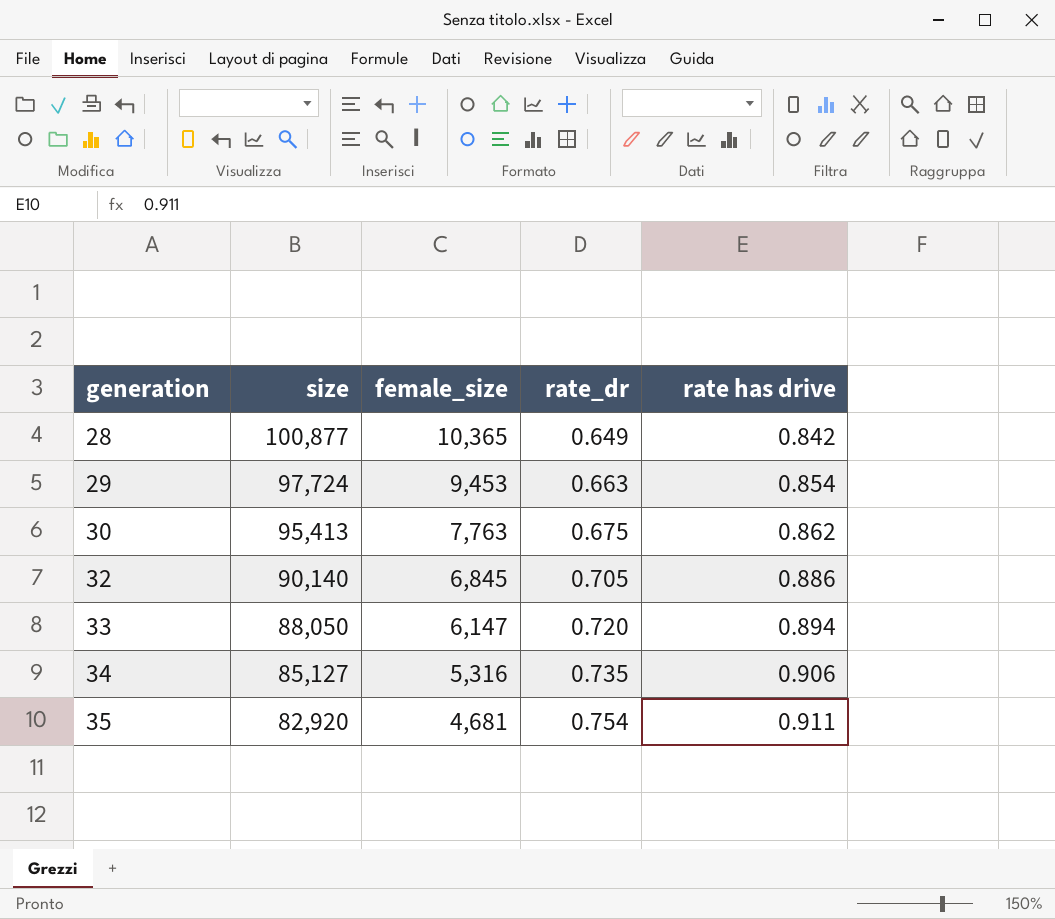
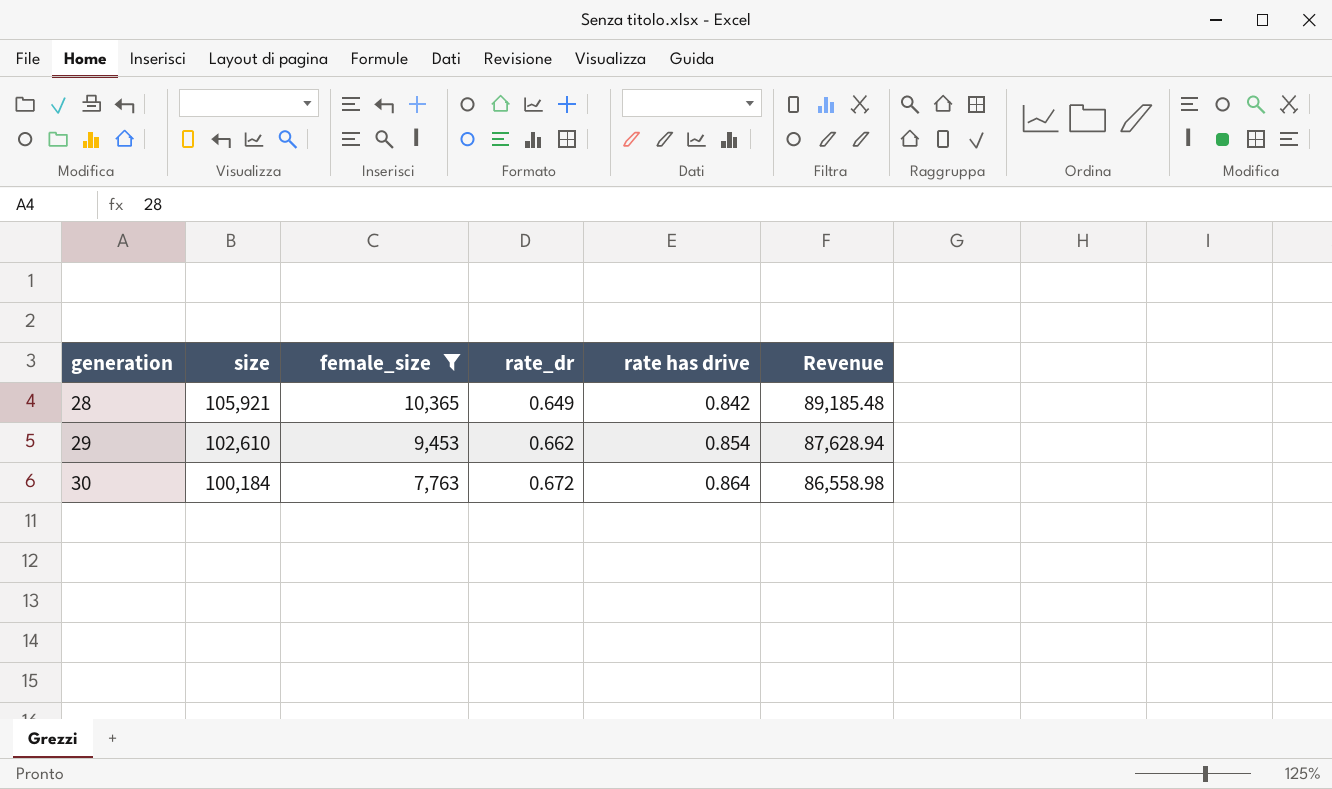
filter: none -> female_size >= 7,763
column Revenue | formula: none -> [size] * [rate has drive]
28 | size: 100,877 -> 105,921
29 | size: 97,724 -> 102,610
29 | rate_dr: 0.663 -> 0.662
30 | size: 95,413 -> 100,184
30 | rate_dr: 0.675 -> 0.672
30 | rate has drive: 0.862 -> 0.864

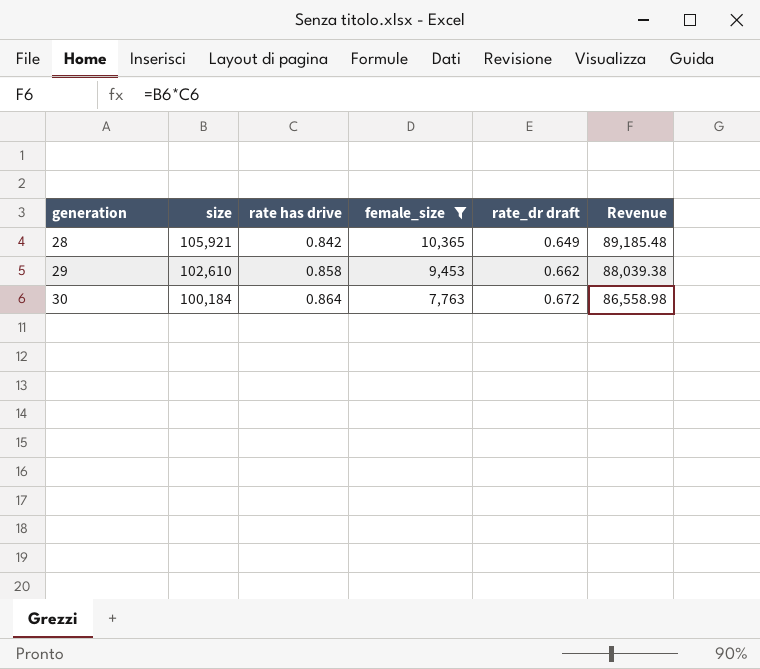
column rate has drive | position: 5 -> 3
column name: rate_dr -> rate_dr draft
29 | rate has drive: 0.854 -> 0.858
29 | Revenue: 87,628.94 -> 88,039.38

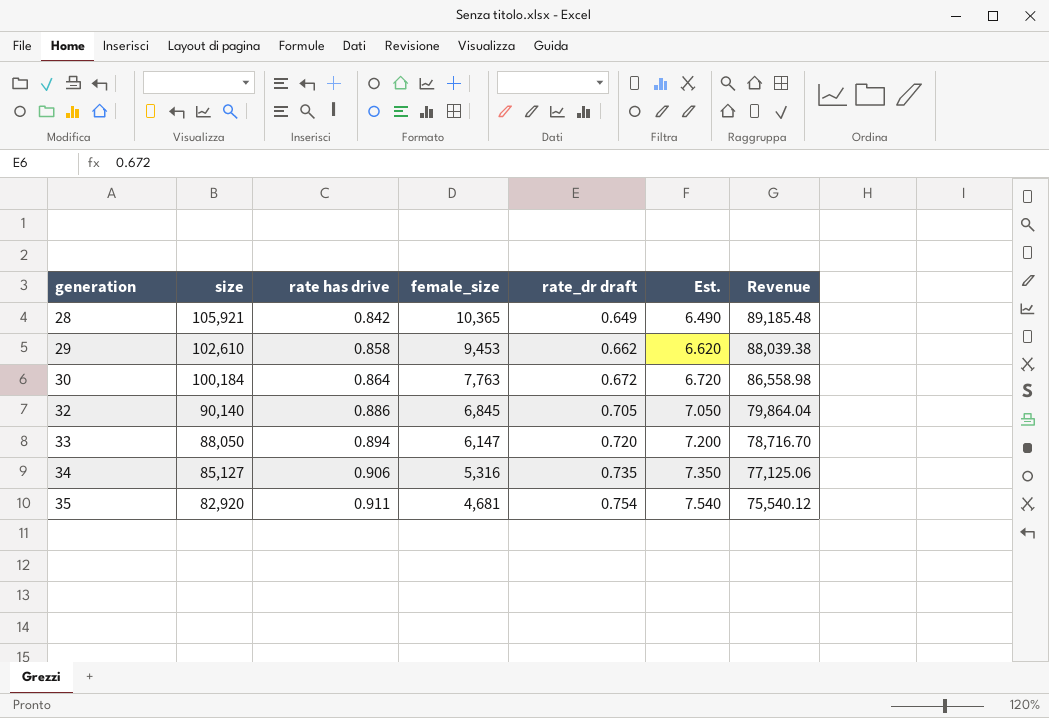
filter: female_size >= 7,763 -> none
column Est. | formula: none -> [rate_dr draft] * 10

